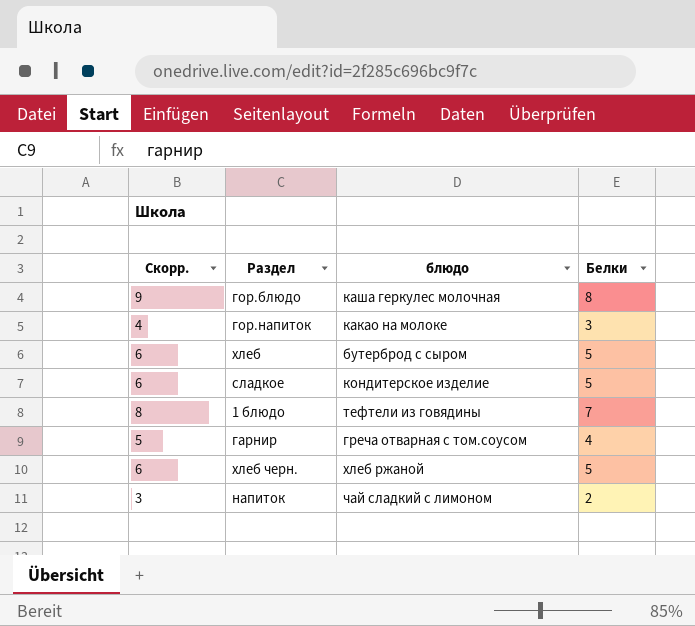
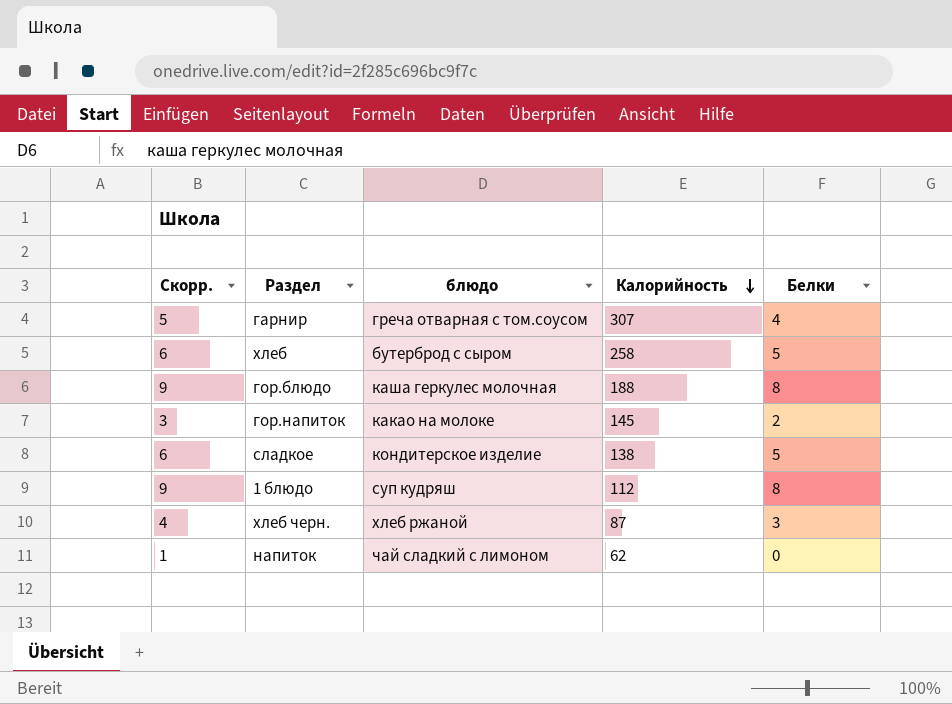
row order: none -> Калорийность descending
column Калорийность | position: none -> 4
гор.напиток | Скорр.: 4 -> 3
гор.напиток | Белки: 3 -> 2
1 блюдо | Скорр.: 8 -> 9
1 блюдо | блюдо: тефтели из говядины -> суп кудряш
1 блюдо | Белки: 7 -> 8
хлеб черн. | Скорр.: 6 -> 4
хлеб черн. | Белки: 5 -> 3
напиток | Скорр.: 3 -> 1
напиток | Белки: 2 -> 0

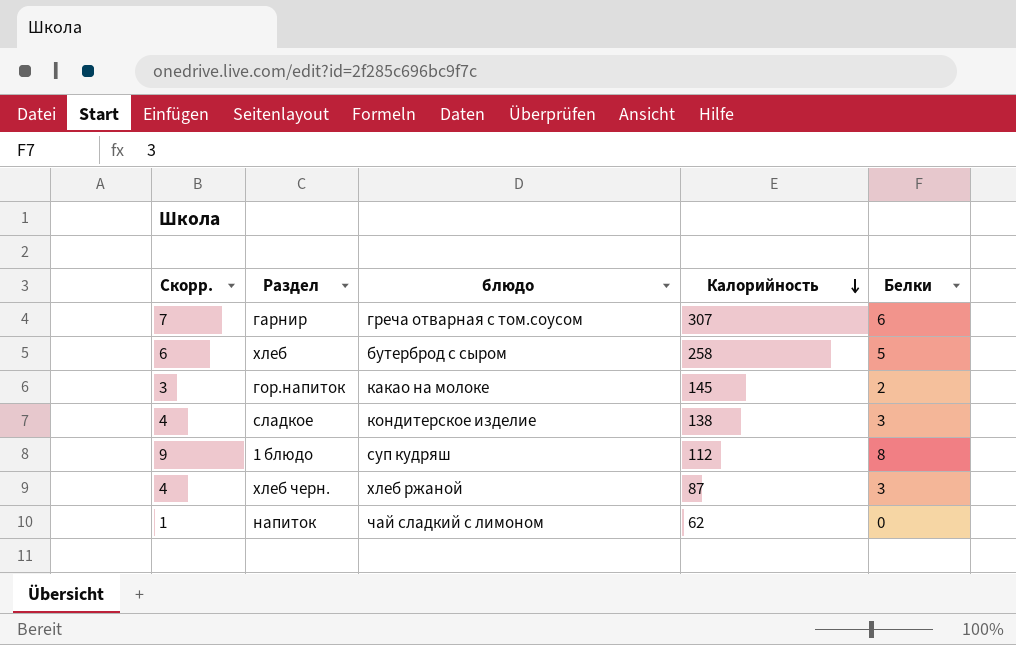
row гор.блюдо: 9 | каша геркулес молочная | 188 | 8 -> none
гарнир | Скорр.: 5 -> 7
гарнир | Белки: 4 -> 6
сладкое | Скорр.: 6 -> 4
сладкое | Белки: 5 -> 3

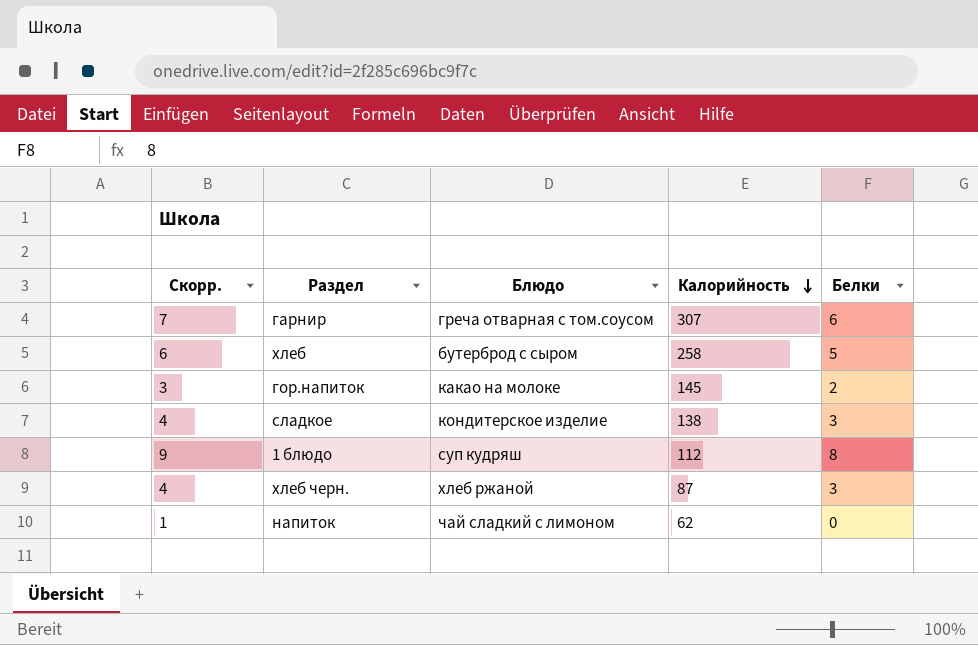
column name: блюдо -> Блюдо

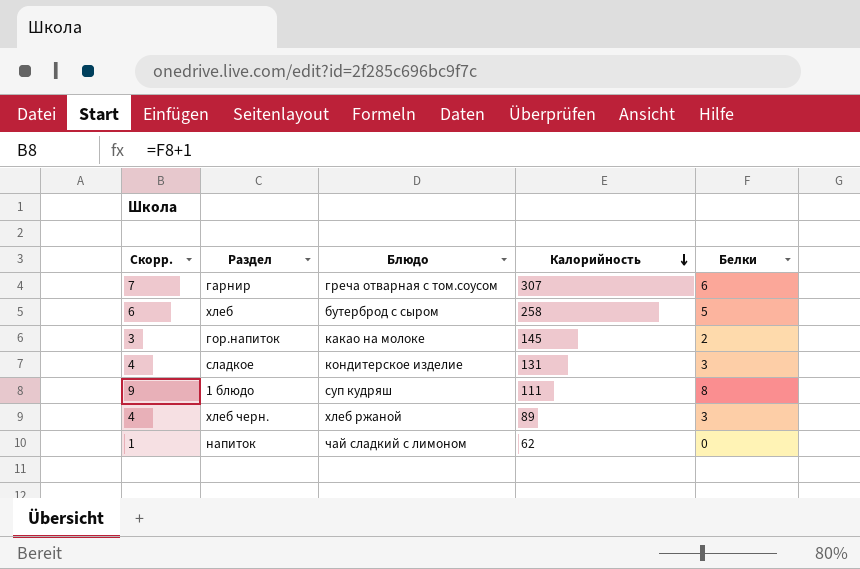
сладкое | Калорийность: 138 -> 131
1 блюдо | Калорийность: 112 -> 111
хлеб черн. | Калорийность: 87 -> 89

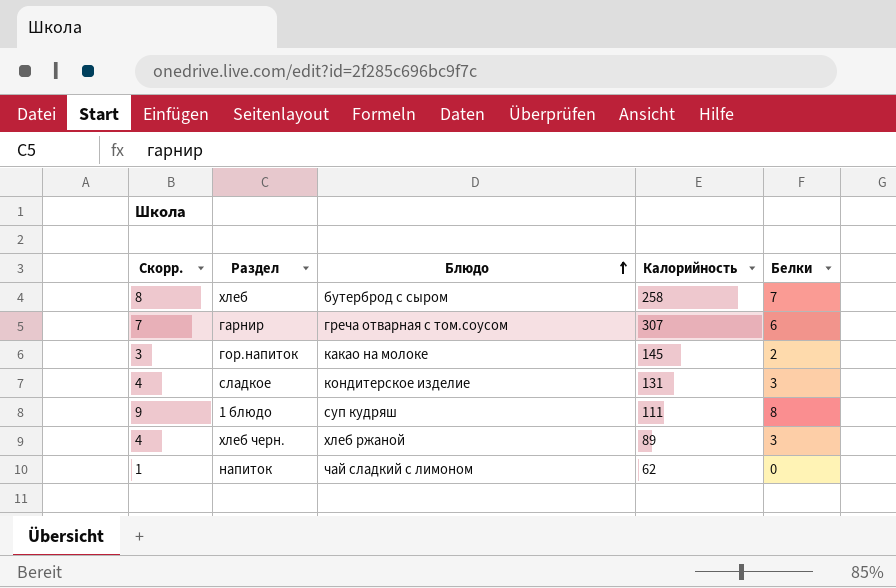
row order: Калорийность descending -> Блюдо ascending
хлеб | Скорр.: 6 -> 8
хлеб | Белки: 5 -> 7

